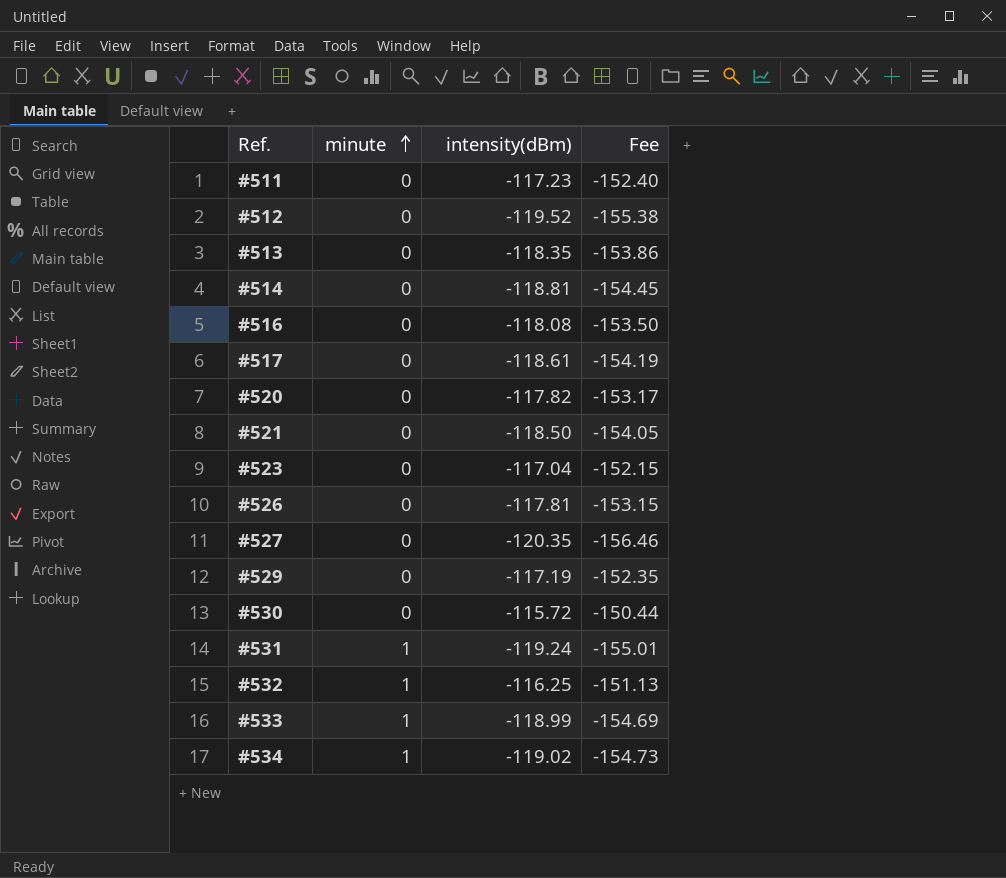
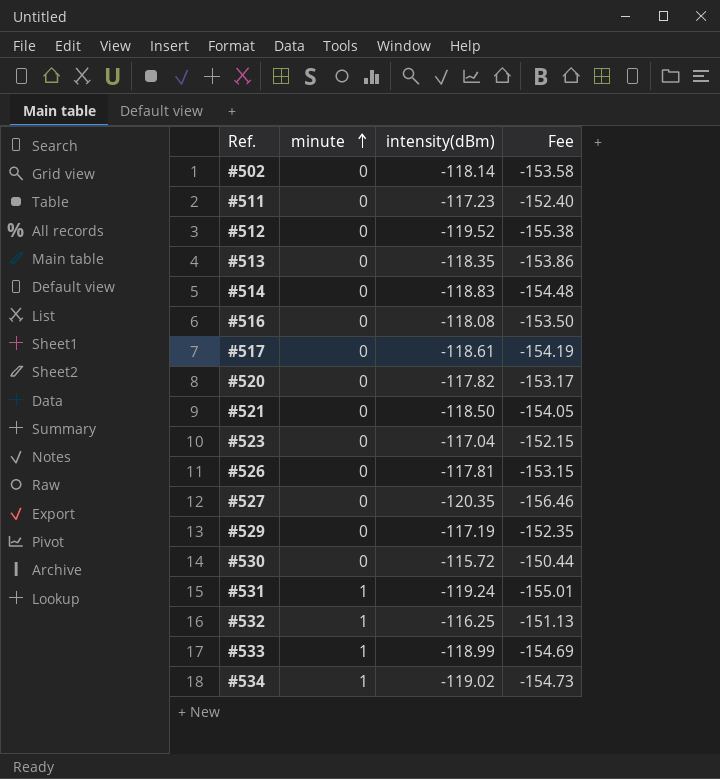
row #502: none -> 0 | -118.14 | -153.58
#514 | intensity(dBm): -118.81 -> -118.83
#514 | Fee: -154.45 -> -154.48

